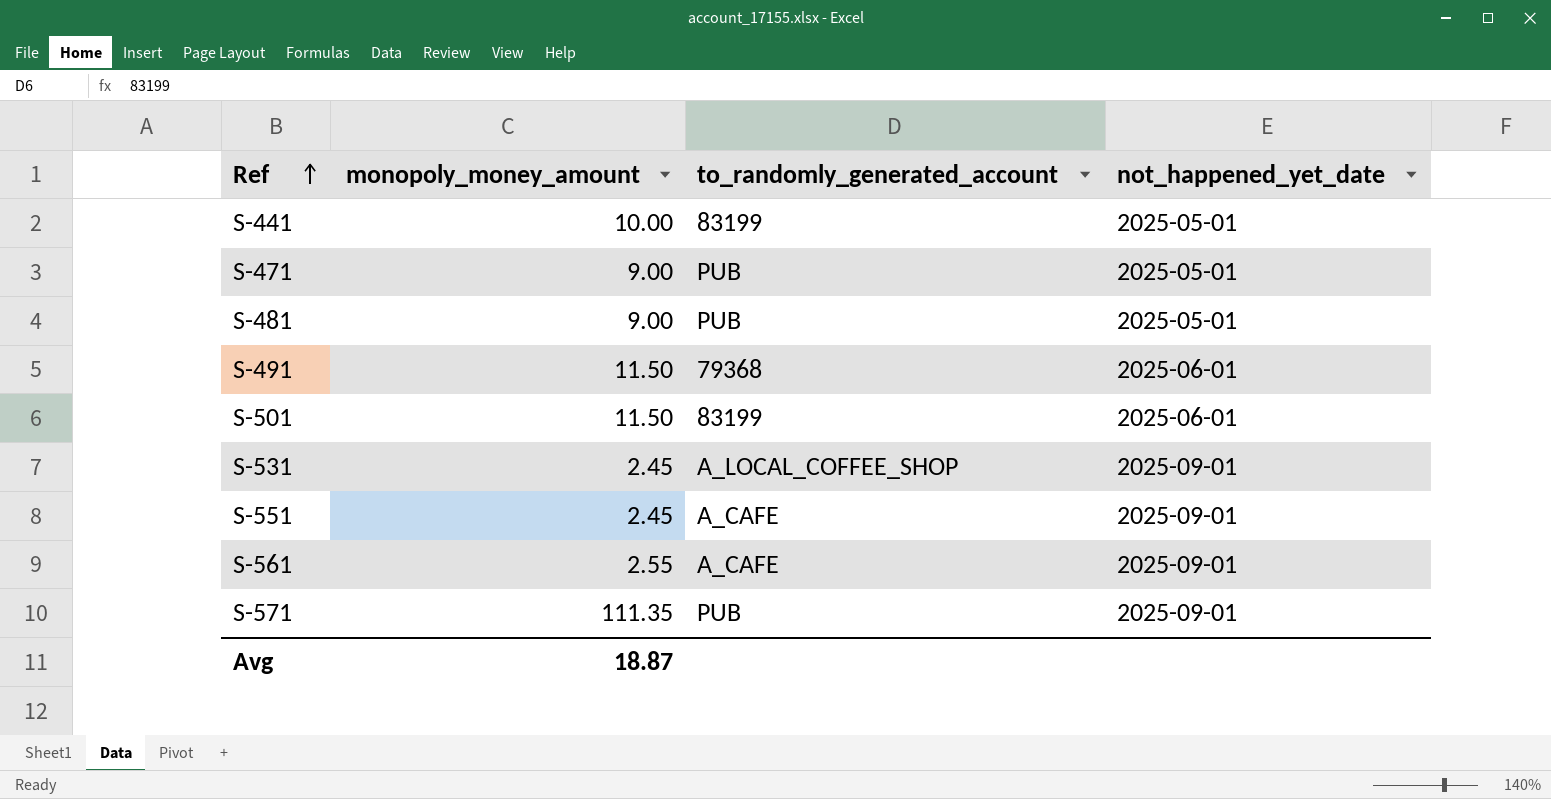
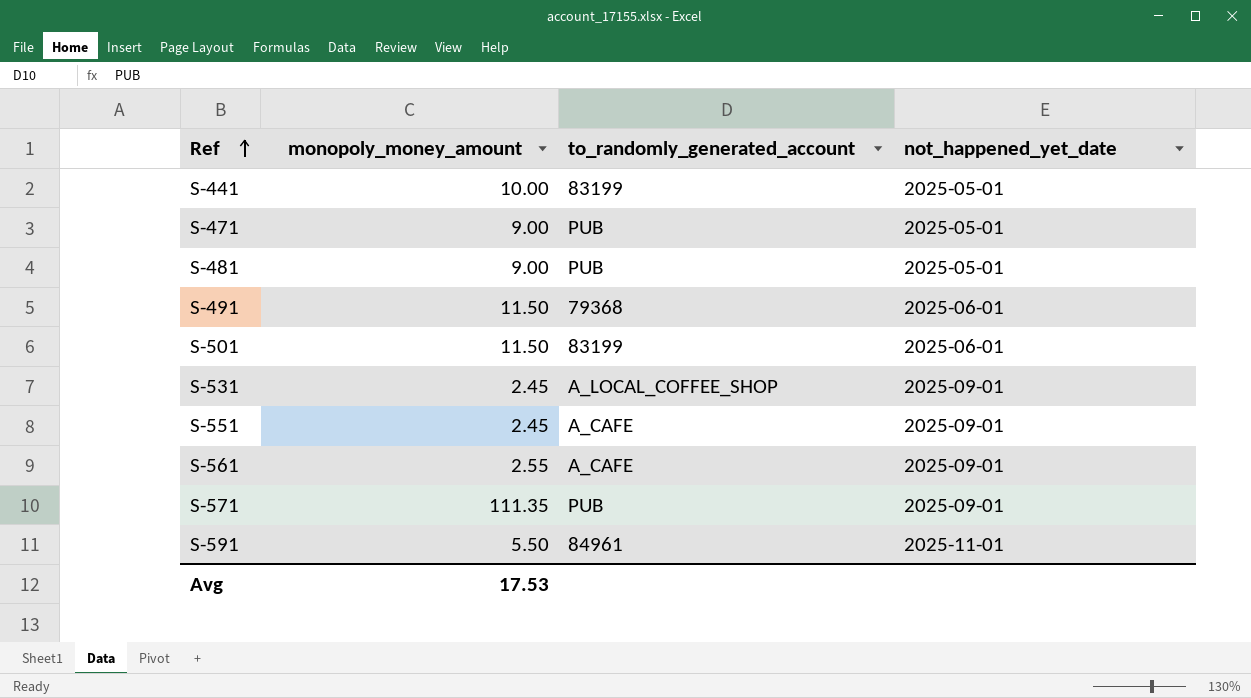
row S-591: none -> 5.50 | 84961 | 2025-11-01
Avg | monopoly_money_amount: 18.87 -> 17.53

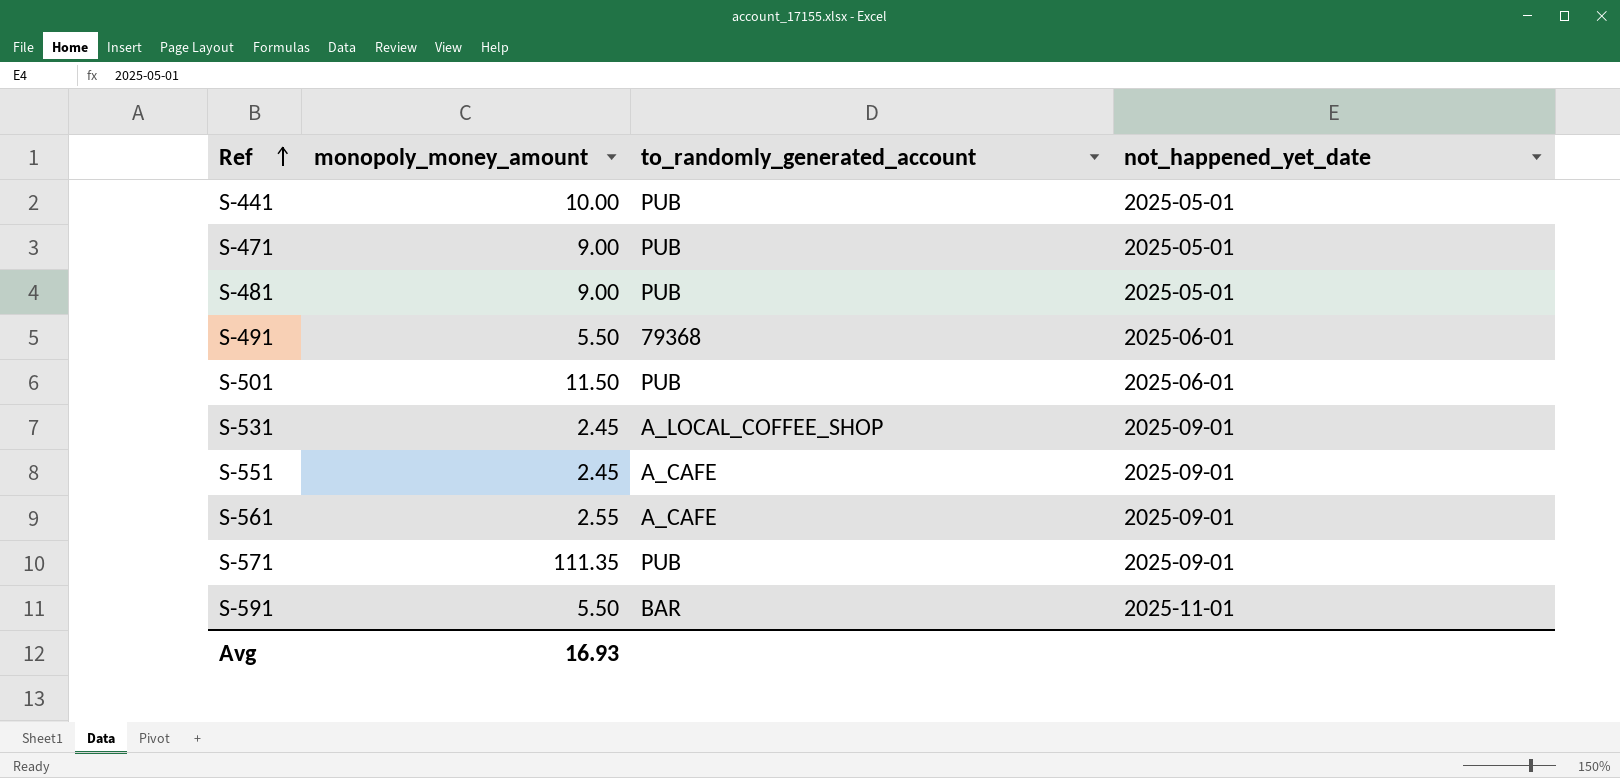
S-441 | to_randomly_generated_account: 83199 -> PUB
S-491 | monopoly_money_amount: 11.50 -> 5.50
S-501 | to_randomly_generated_account: 83199 -> PUB
S-591 | to_randomly_generated_account: 84961 -> BAR
Avg | monopoly_money_amount: 17.53 -> 16.93

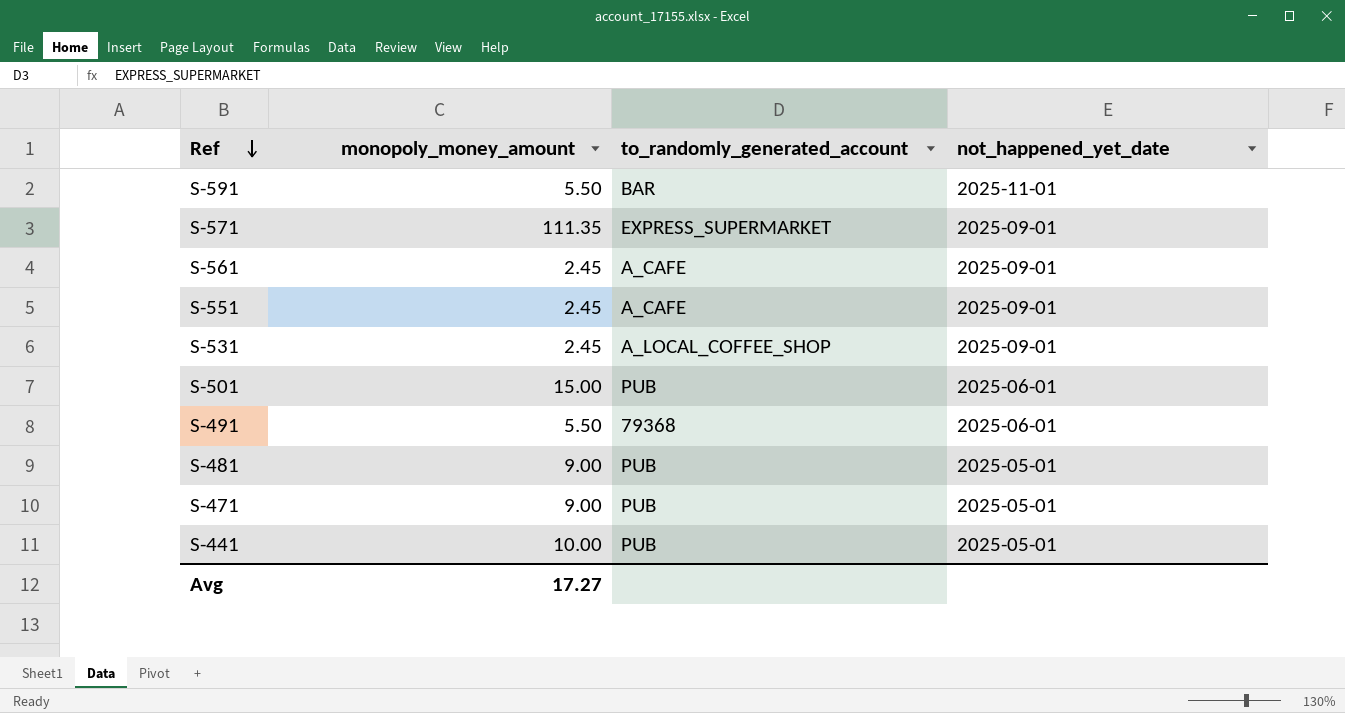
row order: Ref ascending -> Ref descending
S-571 | to_randomly_generated_account: PUB -> EXPRESS_SUPERMARKET
S-561 | monopoly_money_amount: 2.55 -> 2.45
S-501 | monopoly_money_amount: 11.50 -> 15.00
Avg | monopoly_money_amount: 16.93 -> 17.27

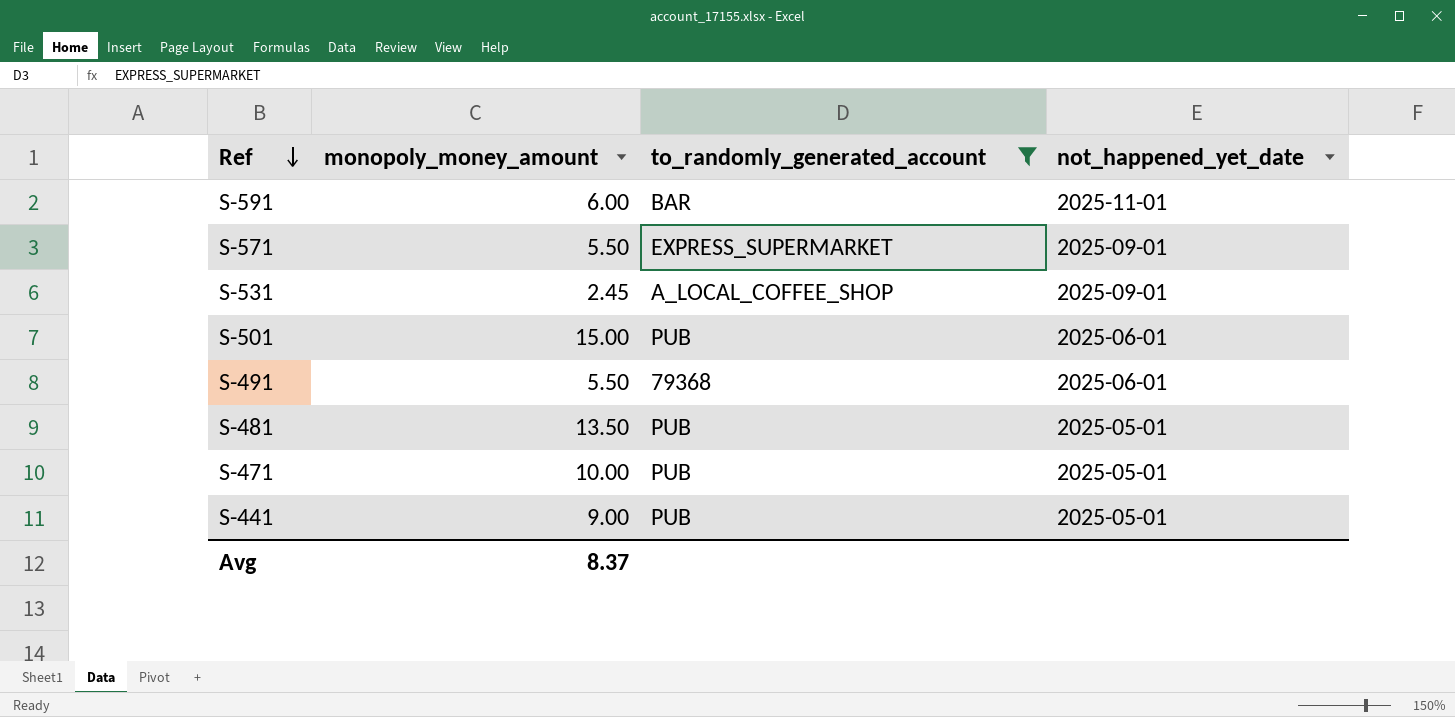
filter: none -> to_randomly_generated_account != A_CAFE
S-591 | monopoly_money_amount: 5.50 -> 6.00
S-571 | monopoly_money_amount: 111.35 -> 5.50
S-481 | monopoly_money_amount: 9.00 -> 13.50
S-471 | monopoly_money_amount: 9.00 -> 10.00
S-441 | monopoly_money_amount: 10.00 -> 9.00
Avg | monopoly_money_amount: 17.27 -> 8.37

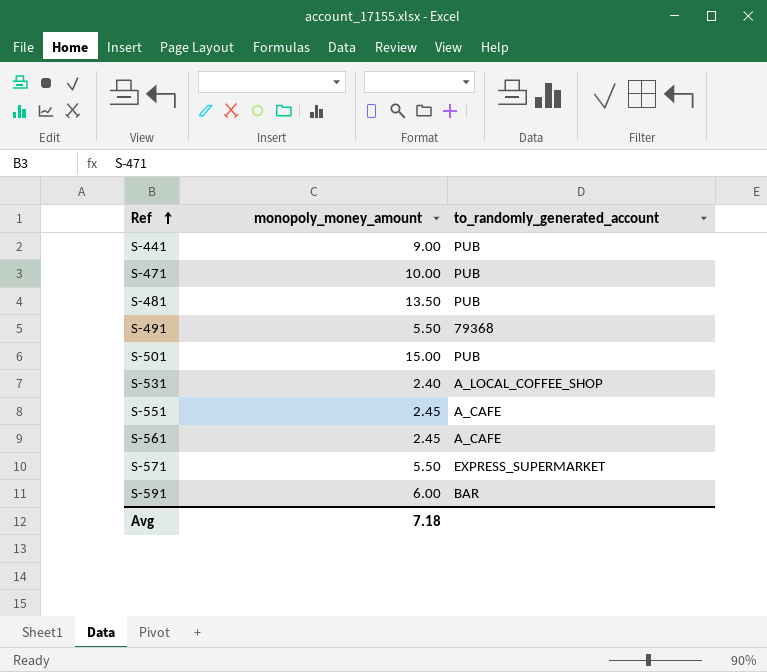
filter: to_randomly_generated_account != A_CAFE -> none
row order: Ref descending -> Ref ascending
column not_happened_yet_date | position: 4 -> none
S-531 | monopoly_money_amount: 2.45 -> 2.40
Avg | monopoly_money_amount: 8.37 -> 7.18

